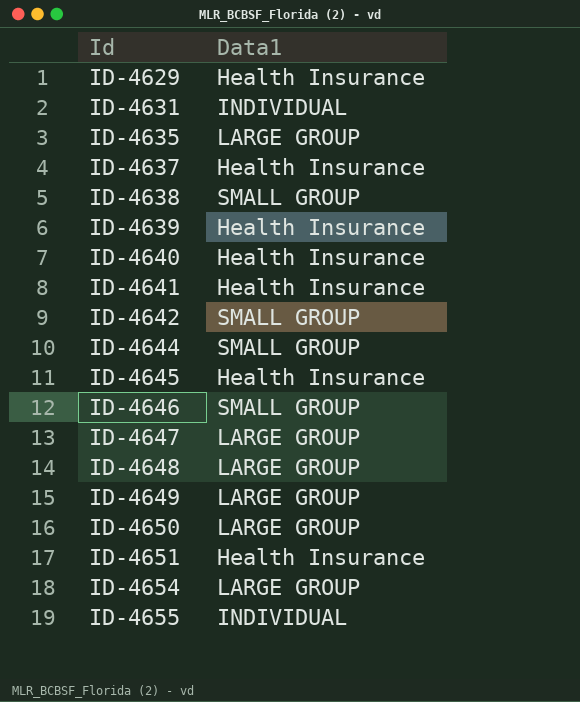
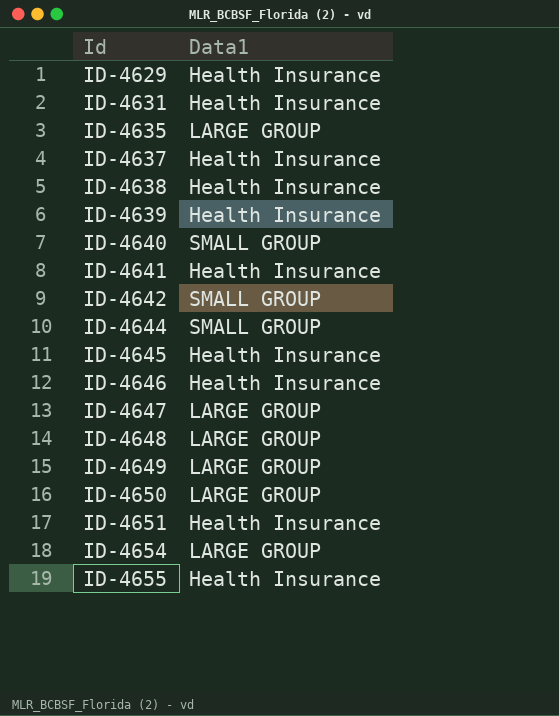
ID-4631 | Data1: INDIVIDUAL -> Health Insurance
ID-4638 | Data1: SMALL GROUP -> Health Insurance
ID-4640 | Data1: Health Insurance -> SMALL GROUP
ID-4646 | Data1: SMALL GROUP -> Health Insurance
ID-4655 | Data1: INDIVIDUAL -> Health Insurance

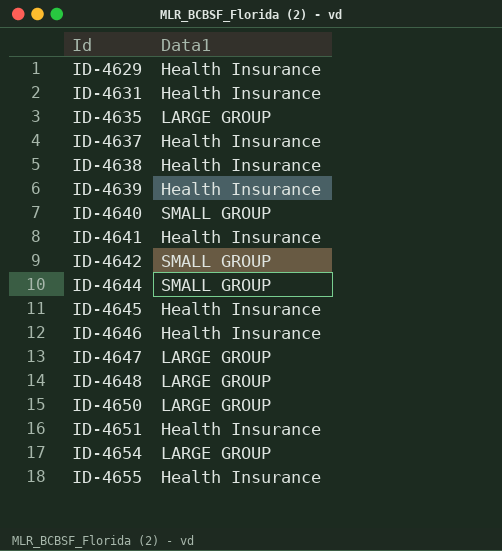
row ID-4649: LARGE GROUP -> none

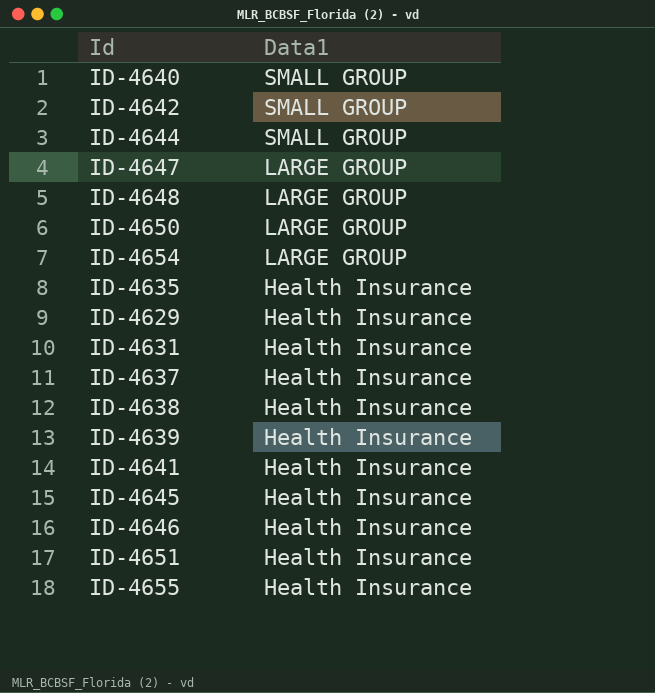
row order: Id ascending -> Data1 descending
ID-4635 | Data1: LARGE GROUP -> Health Insurance

